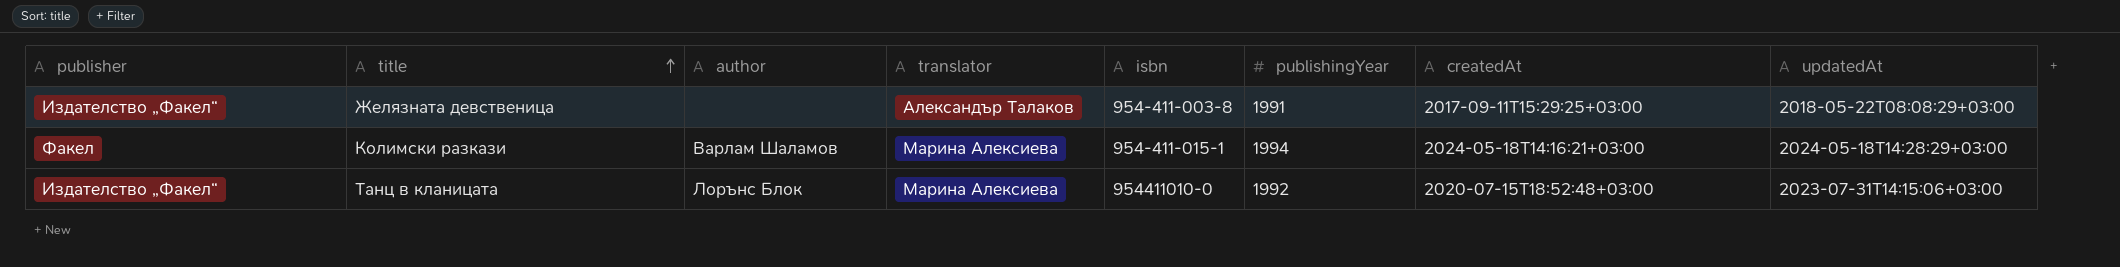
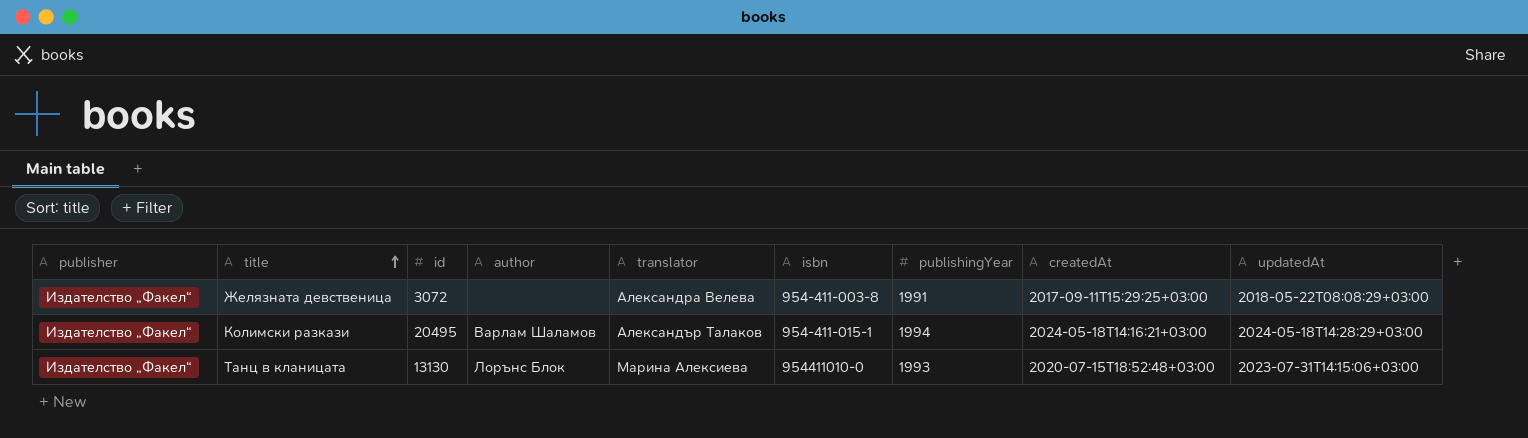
column id | position: none -> 3
Желязната девственица | translator: Александър Талаков -> Александра Велева
Колимски разкази | publisher: Факел -> Издателство „Факел“
Колимски разкази | translator: Марина Алексиева -> Александър Талаков
Танц в кланицата | publishingYear: 1992 -> 1993

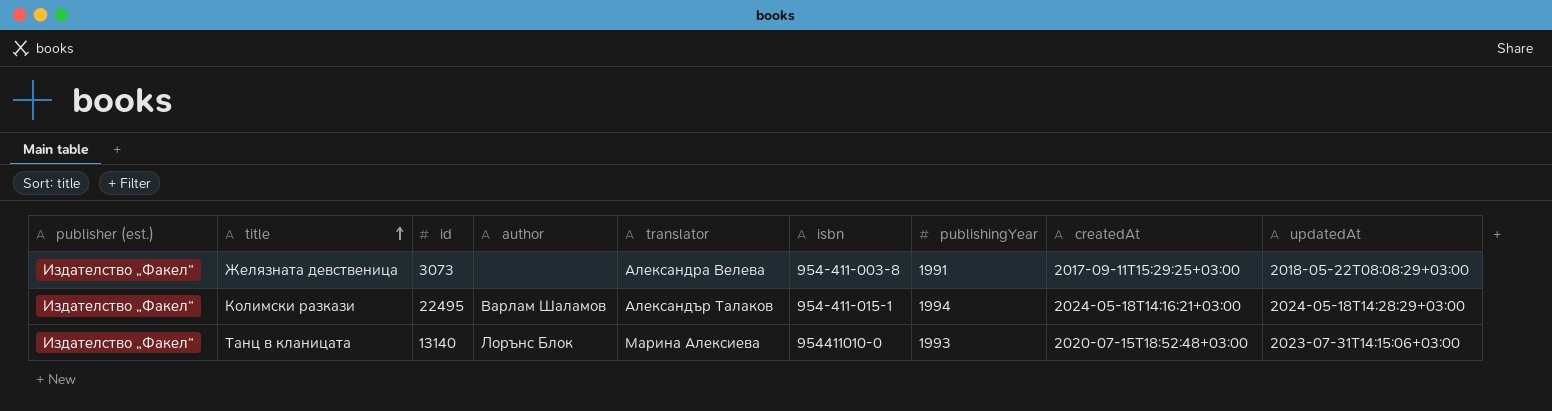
column name: publisher -> publisher (est.)
Желязната девственица | id: 3072 -> 3073
Колимски разкази | id: 20495 -> 22495
Танц в кланицата | id: 13130 -> 13140

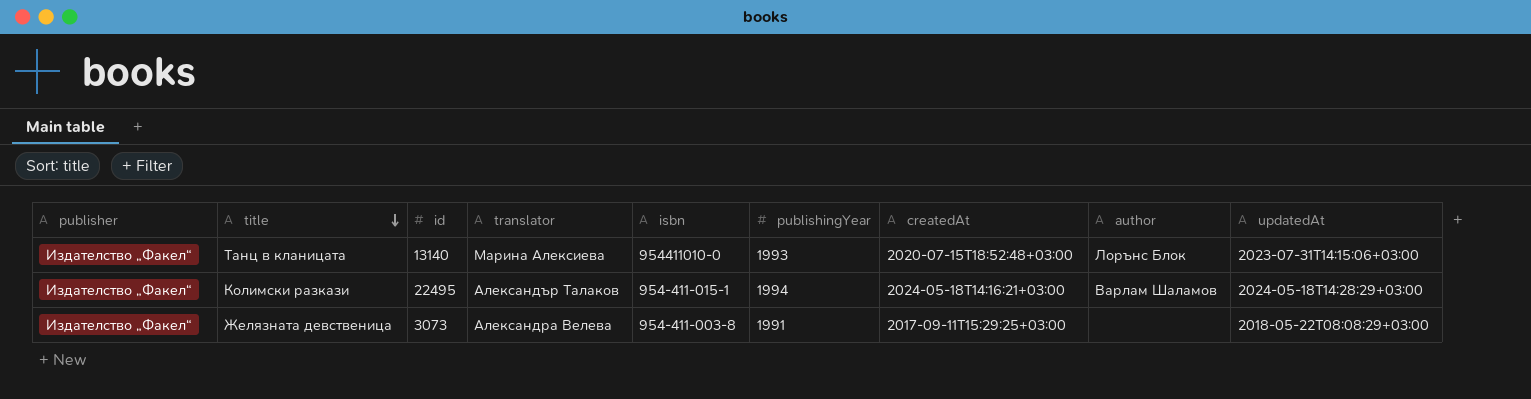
row order: title ascending -> title descending
column name: publisher (est.) -> publisher
column author | position: 4 -> 8

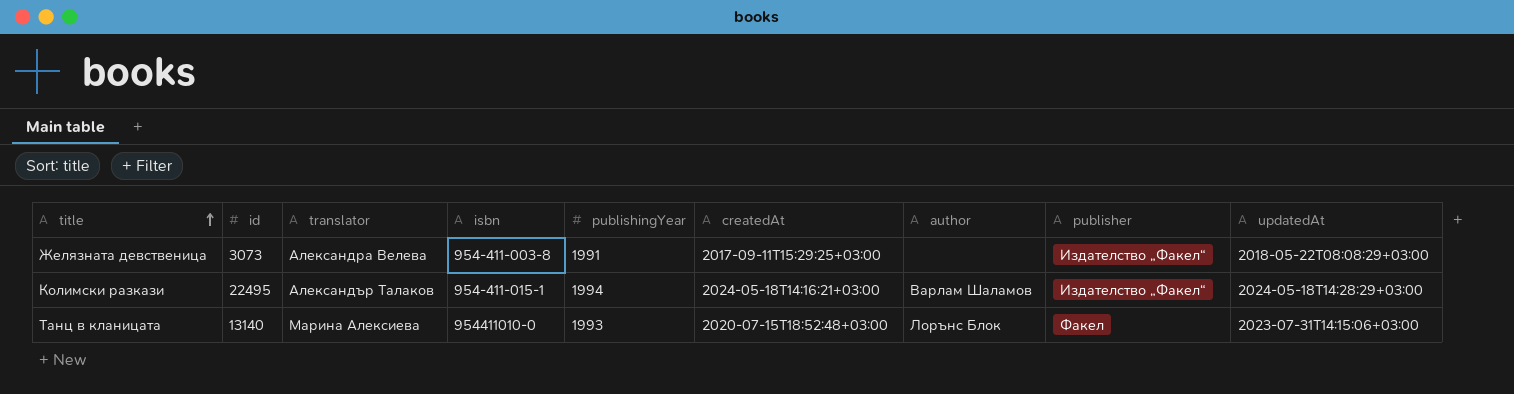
row order: title descending -> title ascending
column publisher | position: 1 -> 8
Танц в кланицата | publisher: Издателство „Факел“ -> Факел

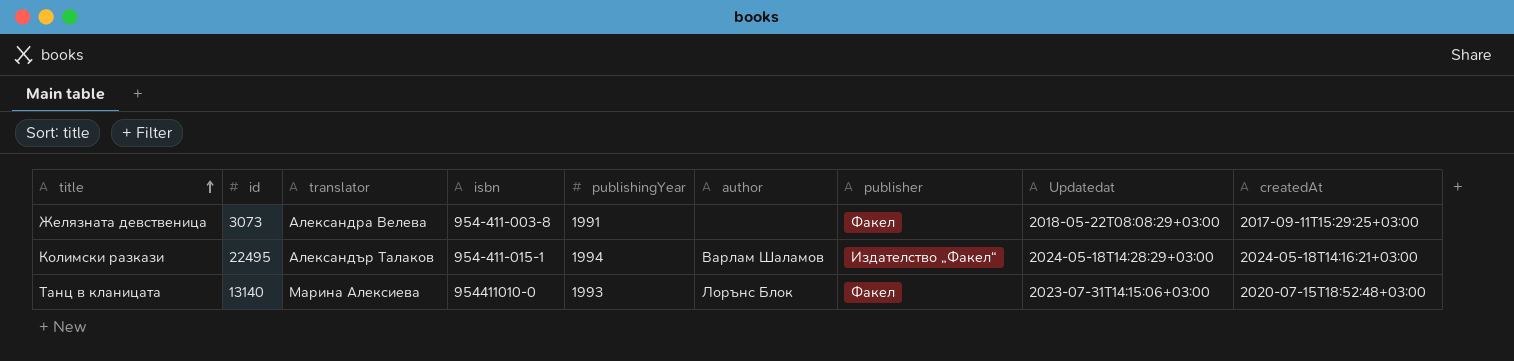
column name: updatedAt -> Updatedat
column createdAt | position: 6 -> 9
Желязната девственица | publisher: Издателство „Факел“ -> Факел

